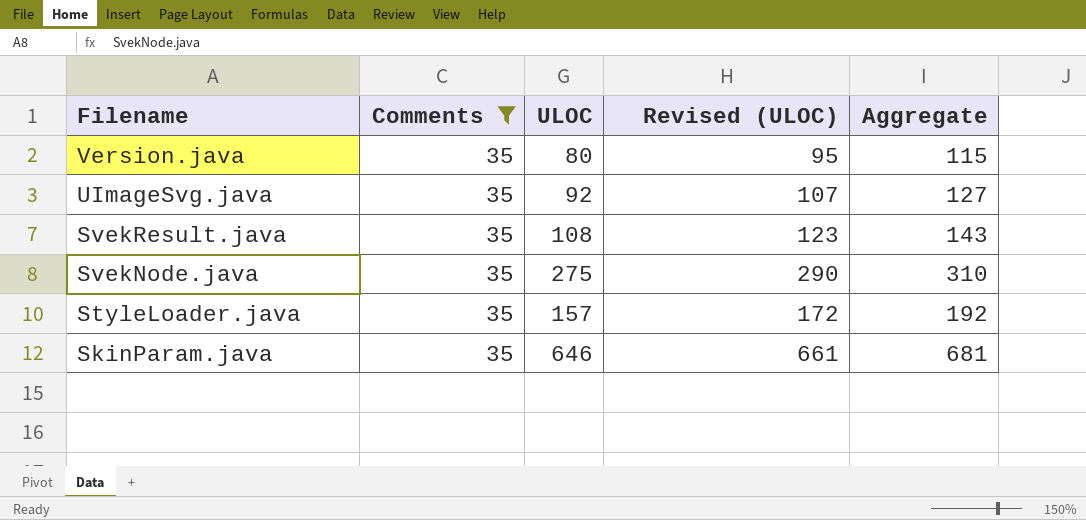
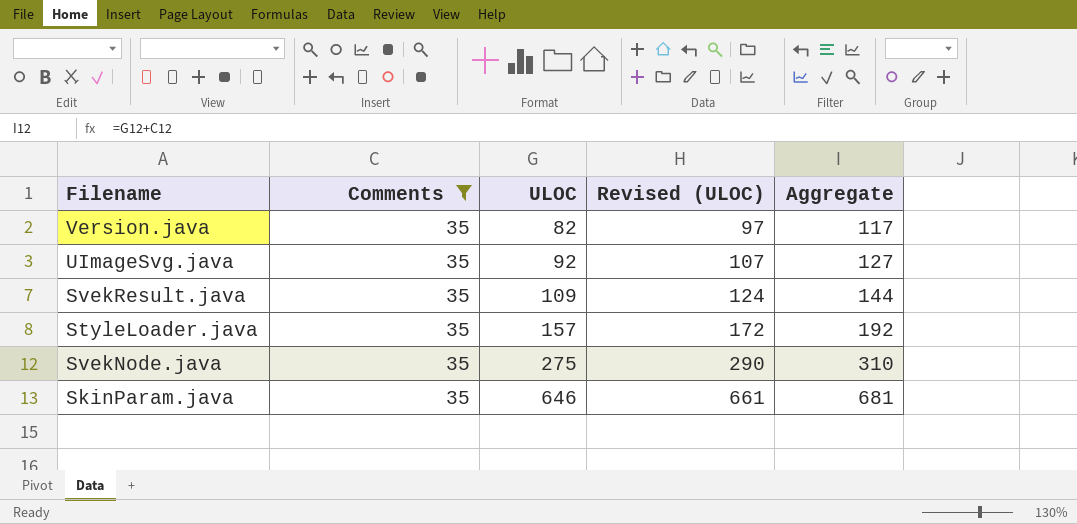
row order: Filename descending -> ULOC ascending
Version.java | ULOC: 80 -> 82
Version.java | Revised (ULOC): 95 -> 97
Version.java | Aggregate: 115 -> 117
SvekResult.java | ULOC: 108 -> 109
SvekResult.java | Revised (ULOC): 123 -> 124
SvekResult.java | Aggregate: 143 -> 144

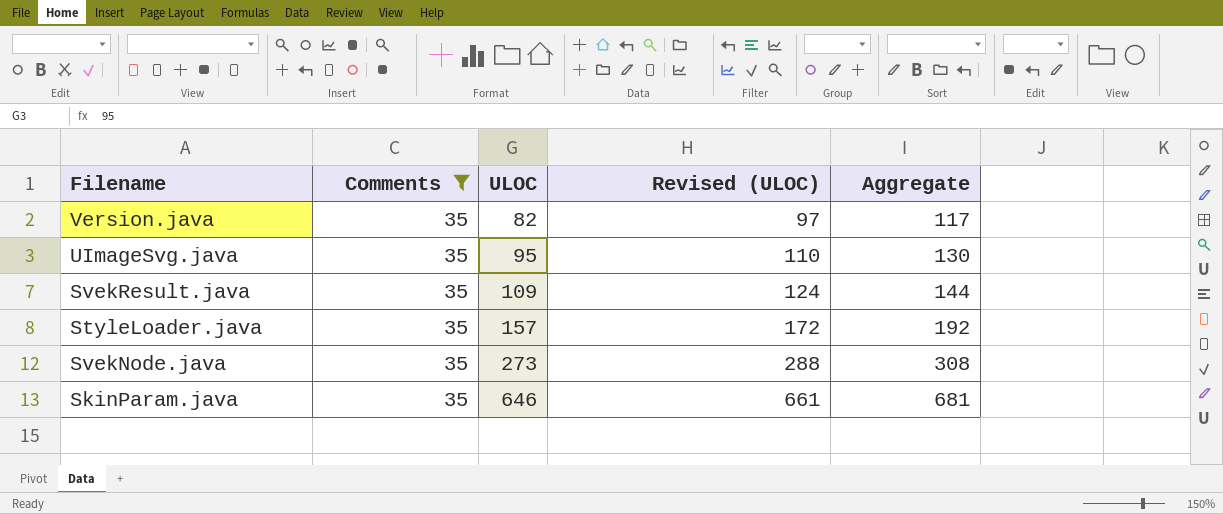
UImageSvg.java | ULOC: 92 -> 95
UImageSvg.java | Revised (ULOC): 107 -> 110
UImageSvg.java | Aggregate: 127 -> 130
SvekNode.java | ULOC: 275 -> 273
SvekNode.java | Revised (ULOC): 290 -> 288
SvekNode.java | Aggregate: 310 -> 308

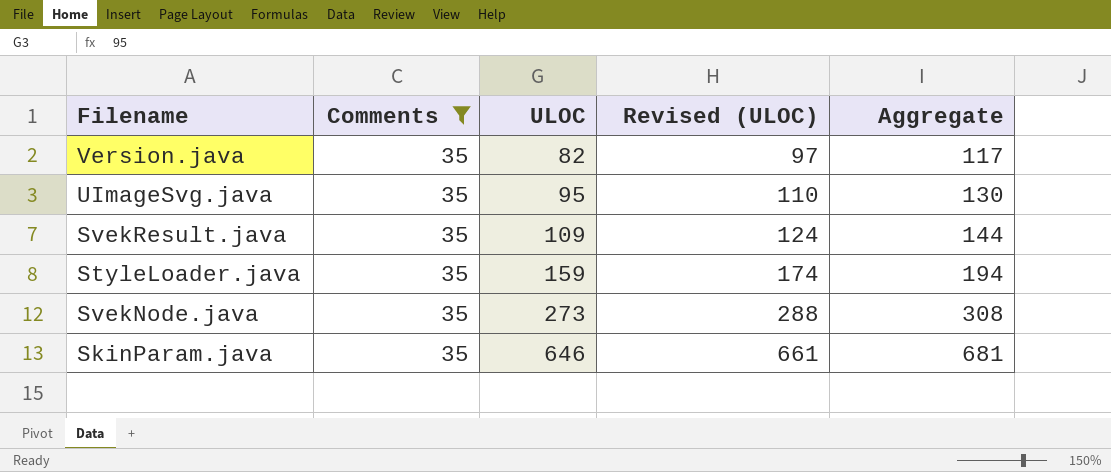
StyleLoader.java | ULOC: 157 -> 159
StyleLoader.java | Revised (ULOC): 172 -> 174
StyleLoader.java | Aggregate: 192 -> 194

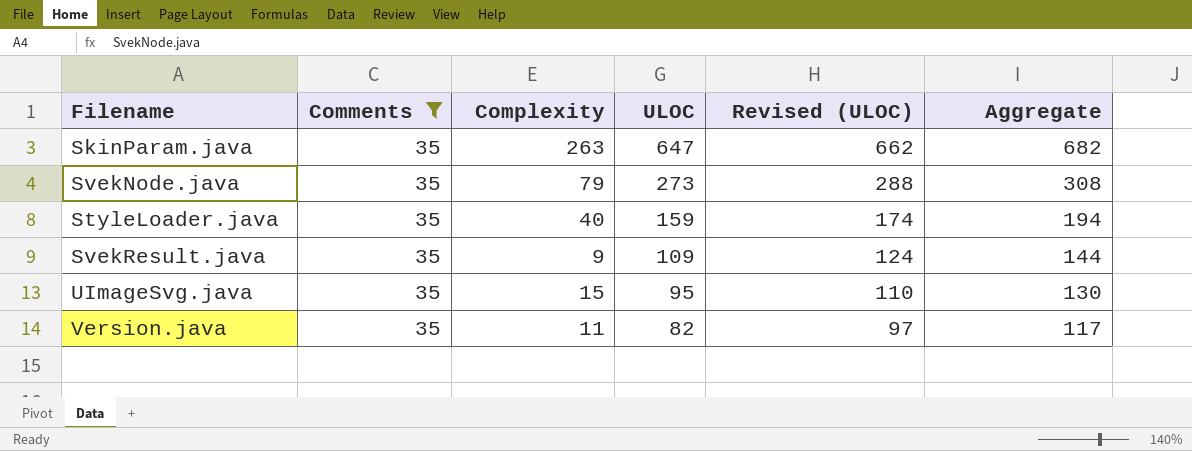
row order: ULOC ascending -> ULOC descending
column Complexity | position: none -> 3
SkinParam.java | ULOC: 646 -> 647
SkinParam.java | Revised (ULOC): 661 -> 662
SkinParam.java | Aggregate: 681 -> 682

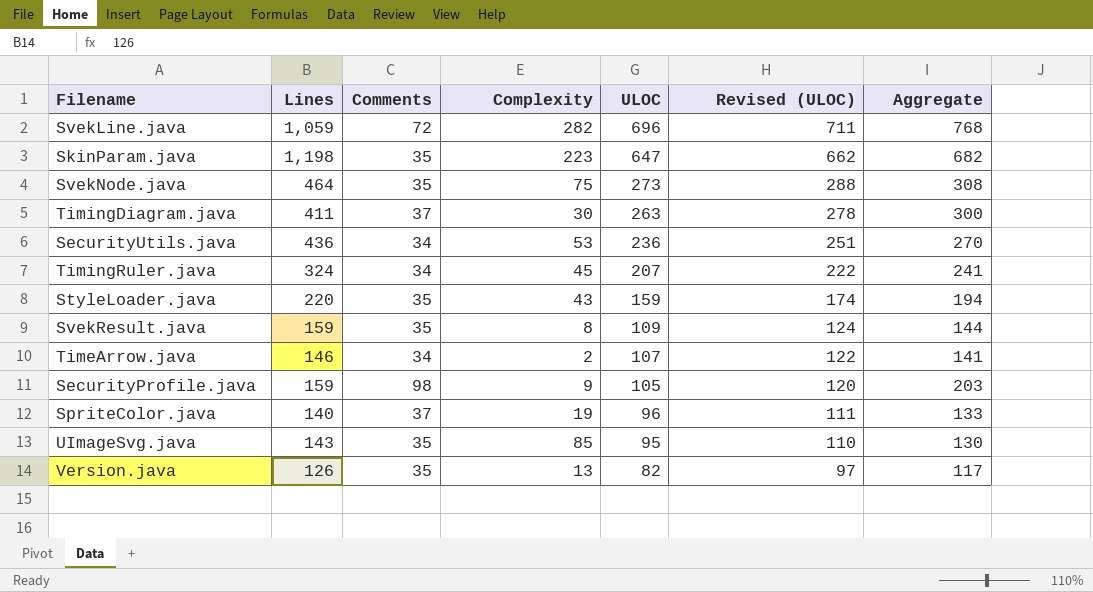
filter: Comments = 35 -> none
column Lines | position: none -> 2
SkinParam.java | Complexity: 263 -> 223
SvekNode.java | Complexity: 79 -> 75
StyleLoader.java | Complexity: 40 -> 43
SvekResult.java | Complexity: 9 -> 8
UImageSvg.java | Complexity: 15 -> 85
Version.java | Complexity: 11 -> 13

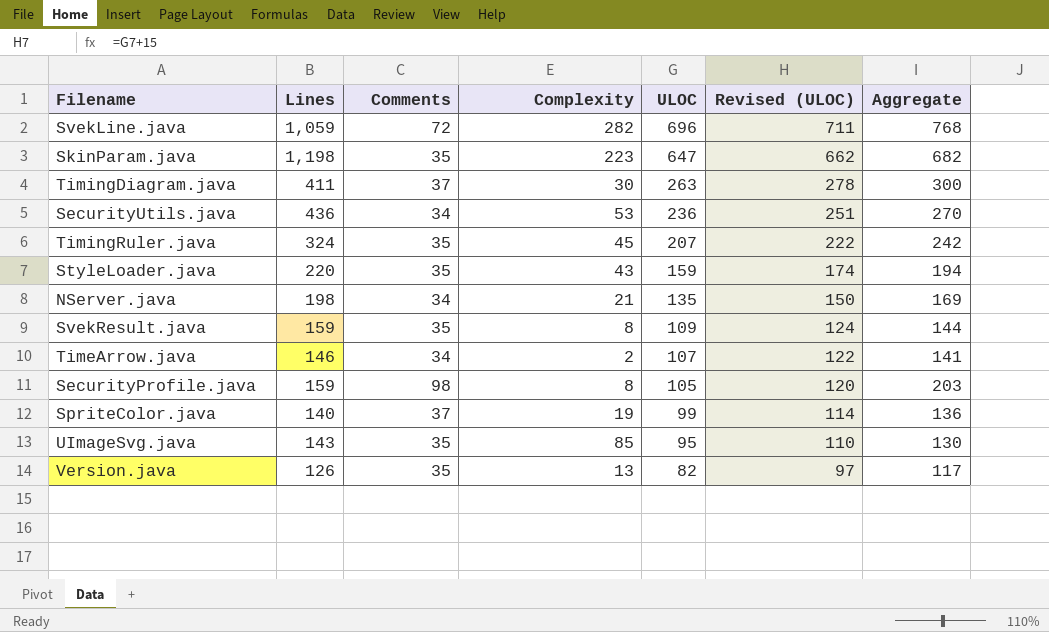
row SvekNode.java: 464 | 35 | 75 | 273 | 288 | 308 -> none
TimingRuler.java | Comments: 34 -> 35
TimingRuler.java | Aggregate: 241 -> 242
row NServer.java: none -> 198 | 34 | 21 | 135 | 150 | 169
SecurityProfile.java | Complexity: 9 -> 8
SpriteColor.java | ULOC: 96 -> 99
SpriteColor.java | Revised (ULOC): 111 -> 114
SpriteColor.java | Aggregate: 133 -> 136

